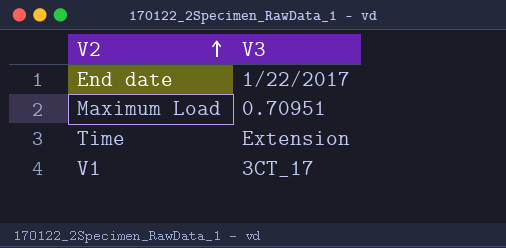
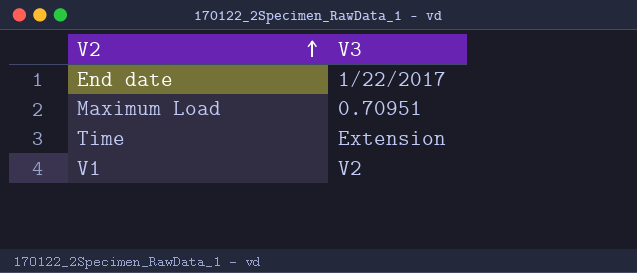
V1 | V3: 3CT_17 -> V2

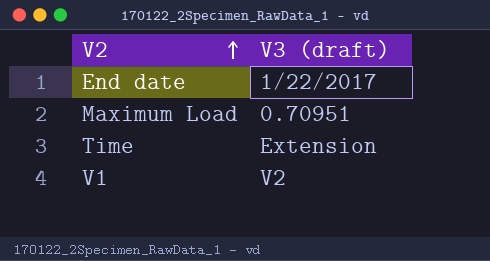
column name: V3 -> V3 (draft)

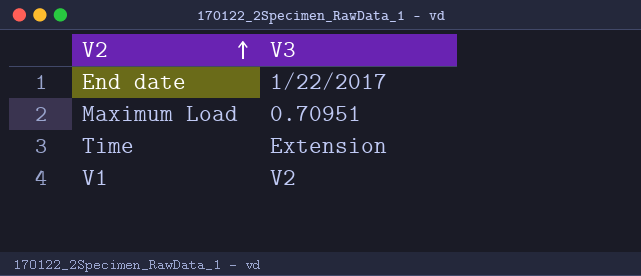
column name: V3 (draft) -> V3

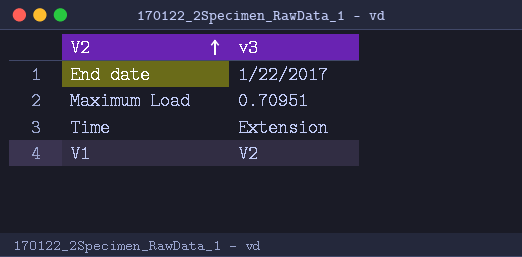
column name: V3 -> v3

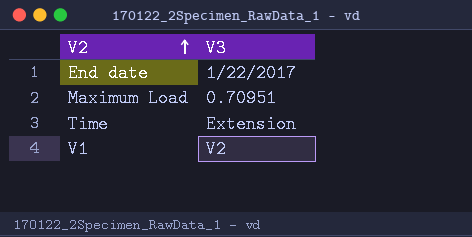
column name: v3 -> V3

